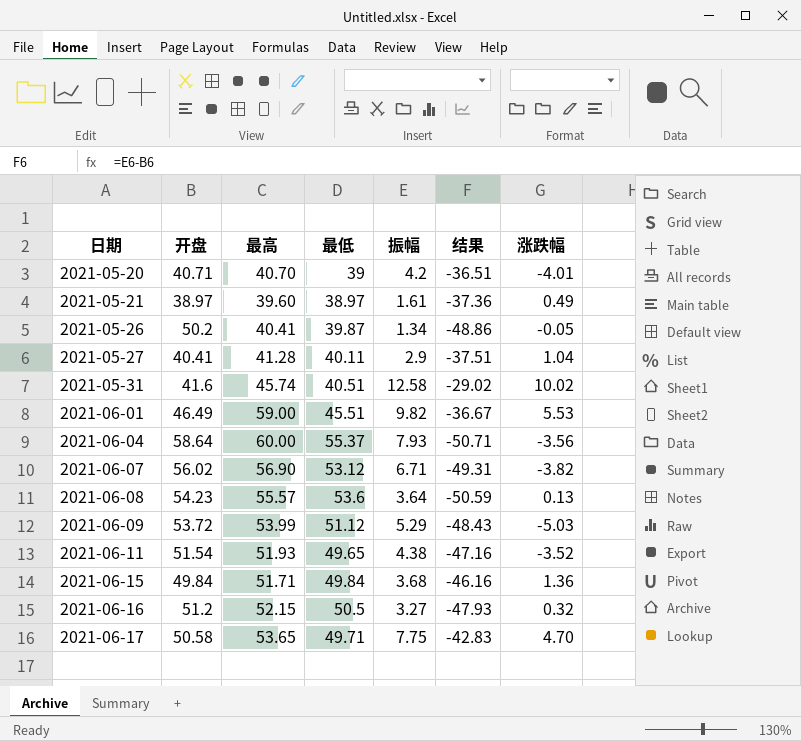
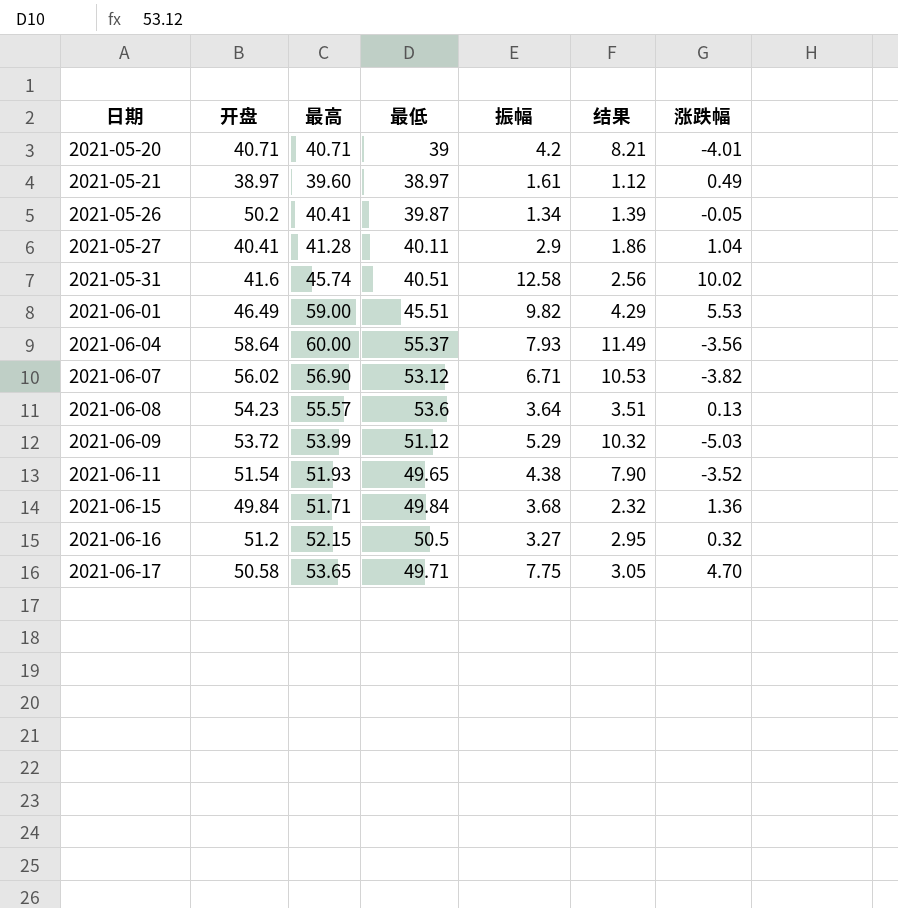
column 结果 | formula: [振幅] - [开盘] -> [振幅] - [涨跌幅]
2021-05-20 | 最高: 40.70 -> 40.71

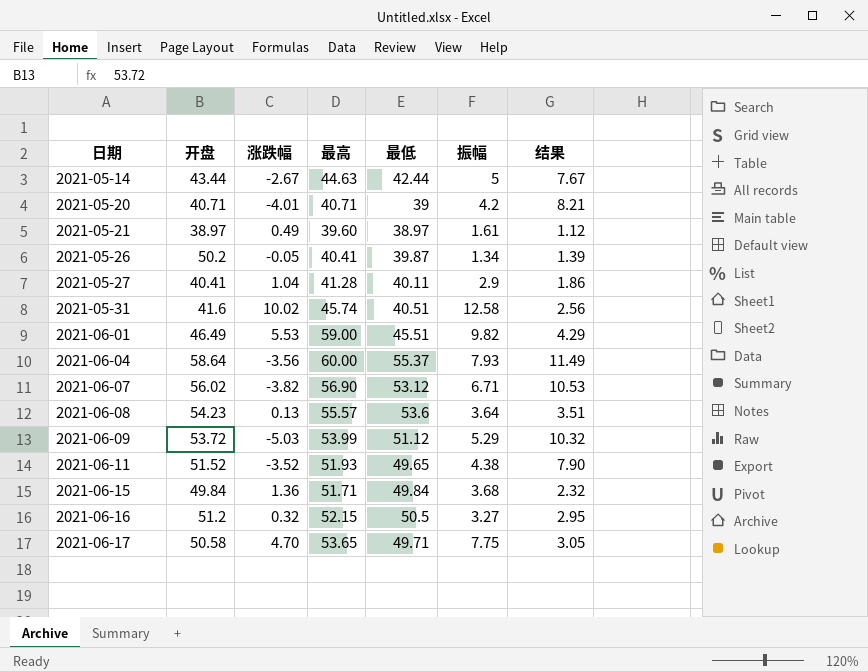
column 涨跌幅 | position: 7 -> 3
row 2021-05-14: none -> 43.44 | -2.67 | 44.63 | 42.44 | 5 | 7.67
2021-06-11 | 开盘: 51.54 -> 51.52

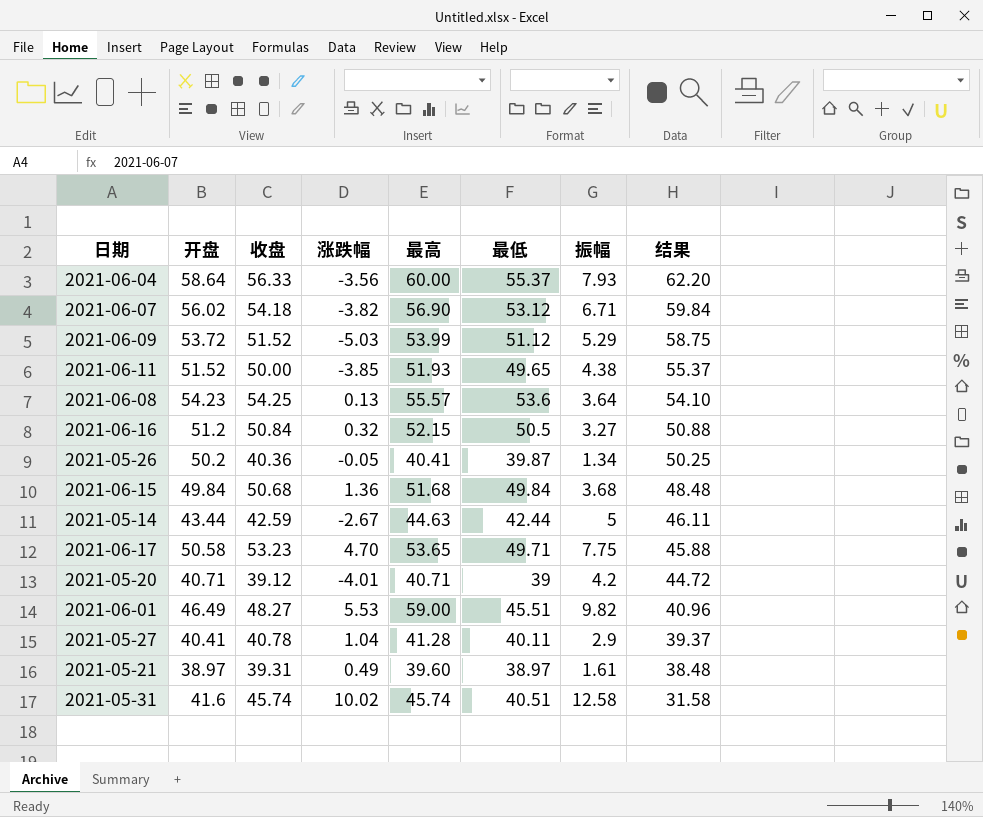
row order: 日期 ascending -> 结果 descending
column 收盘 | position: none -> 3
column 结果 | formula: [振幅] - [涨跌幅] -> [开盘] - [涨跌幅]
2021-06-11 | 涨跌幅: -3.52 -> -3.85
2021-06-15 | 最高: 51.71 -> 51.68

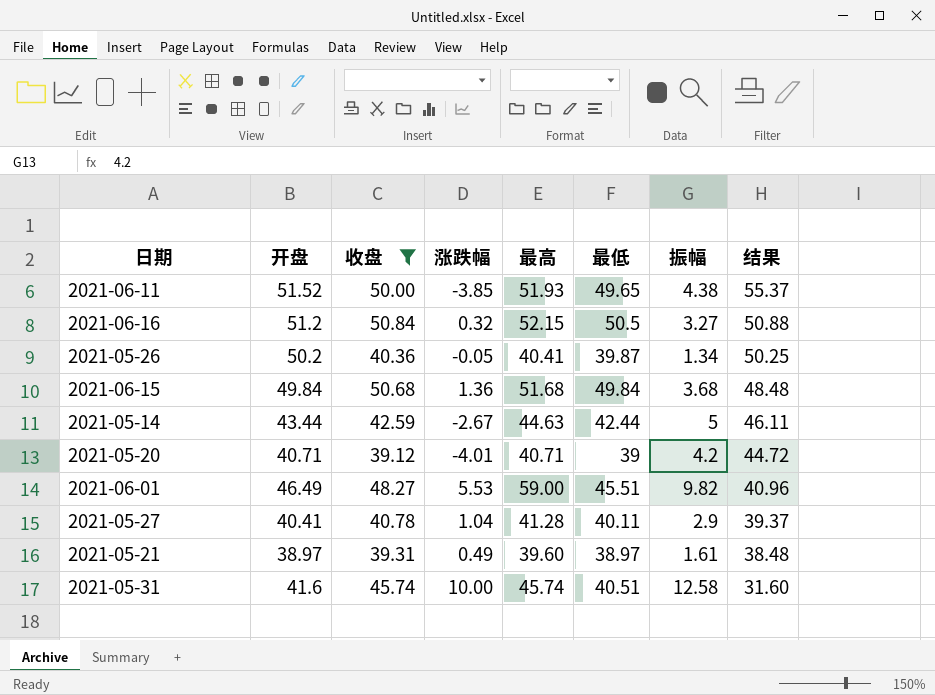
filter: none -> 收盘 <= 50.84
2021-05-31 | 涨跌幅: 10.02 -> 10.00
2021-05-31 | 结果: 31.58 -> 31.60

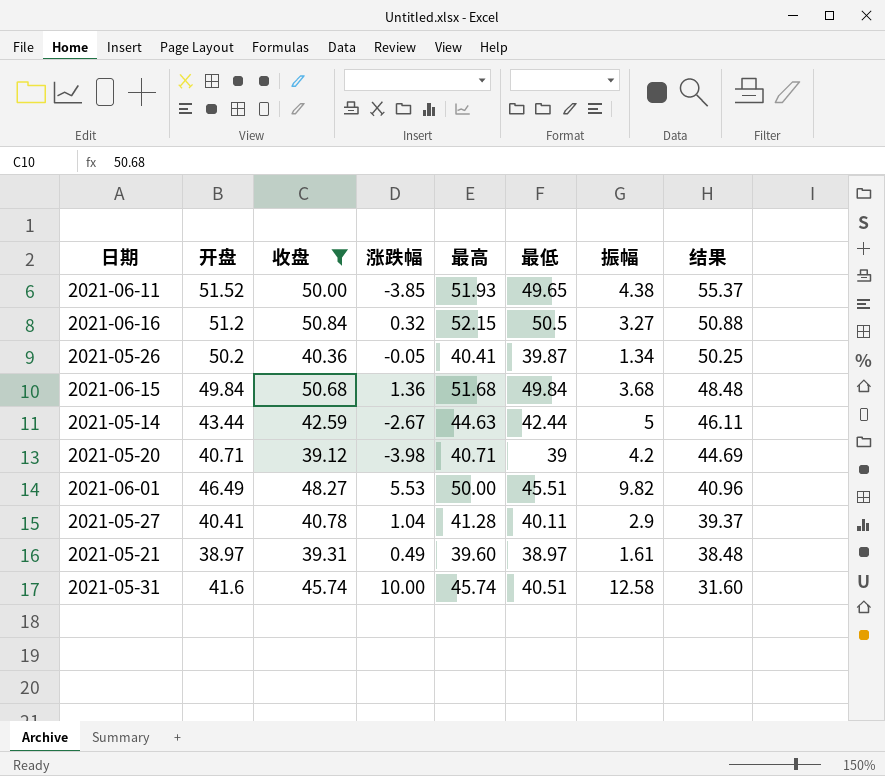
2021-05-20 | 涨跌幅: -4.01 -> -3.98
2021-05-20 | 结果: 44.72 -> 44.69
2021-06-01 | 最高: 59.00 -> 50.00

